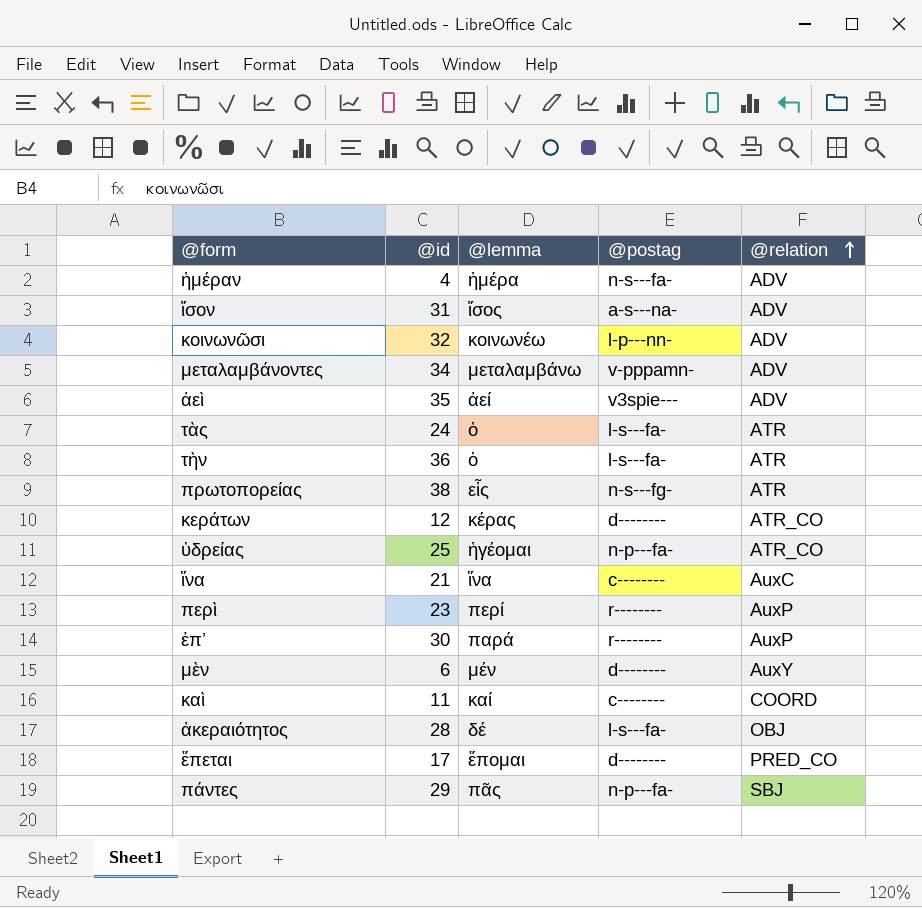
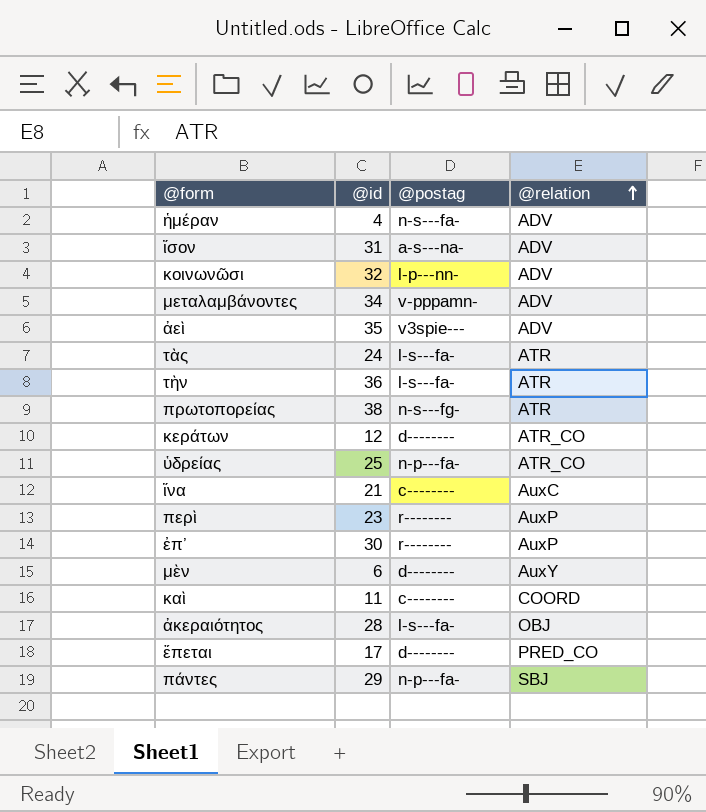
column @lemma | position: 3 -> none

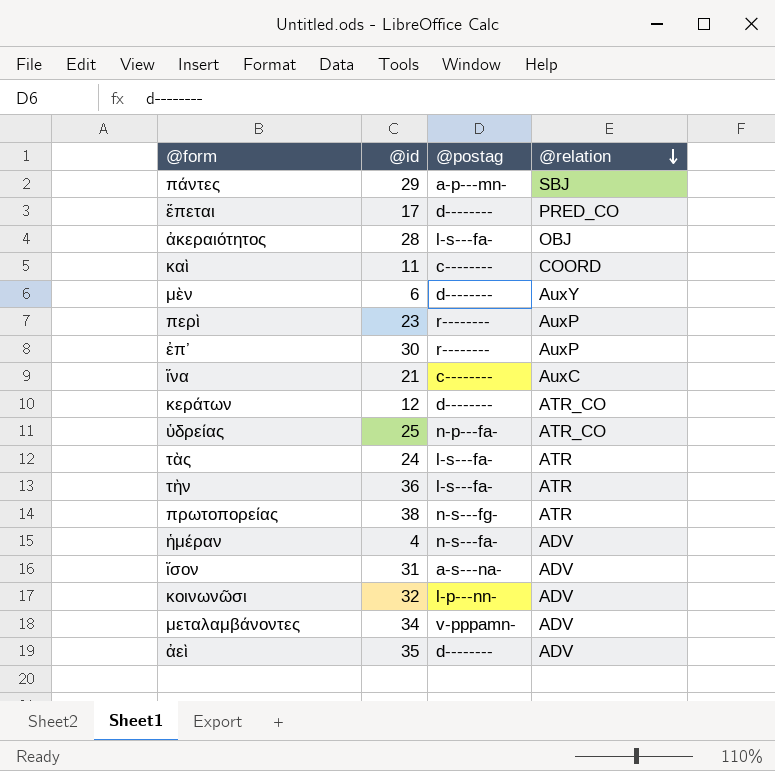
row order: @relation ascending -> @relation descending
πάντες | @postag: n-p---fa- -> a-p---mn-
ἀεὶ | @postag: v3spie--- -> d--------

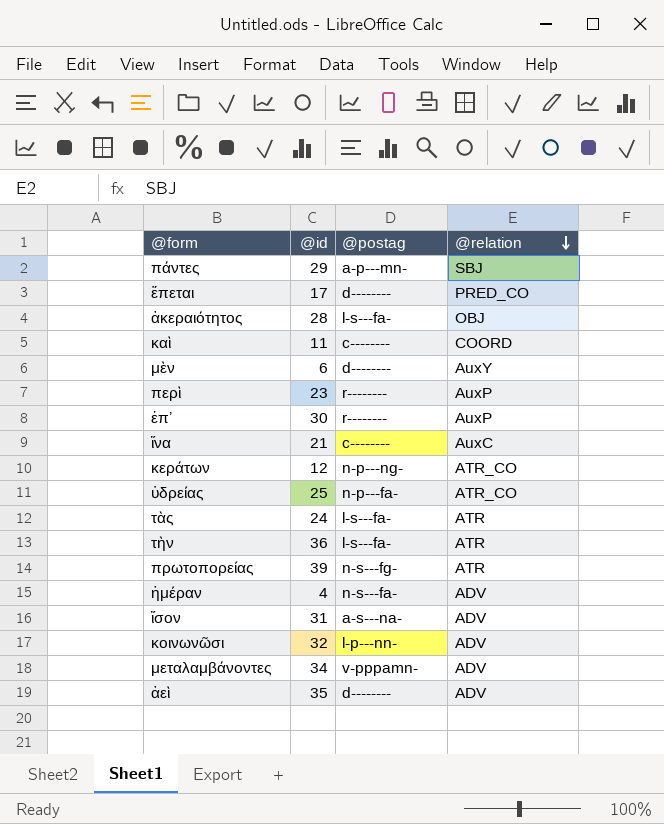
κεράτων | @postag: d-------- -> n-p---ng-
πρωτοπορείας | @id: 38 -> 39

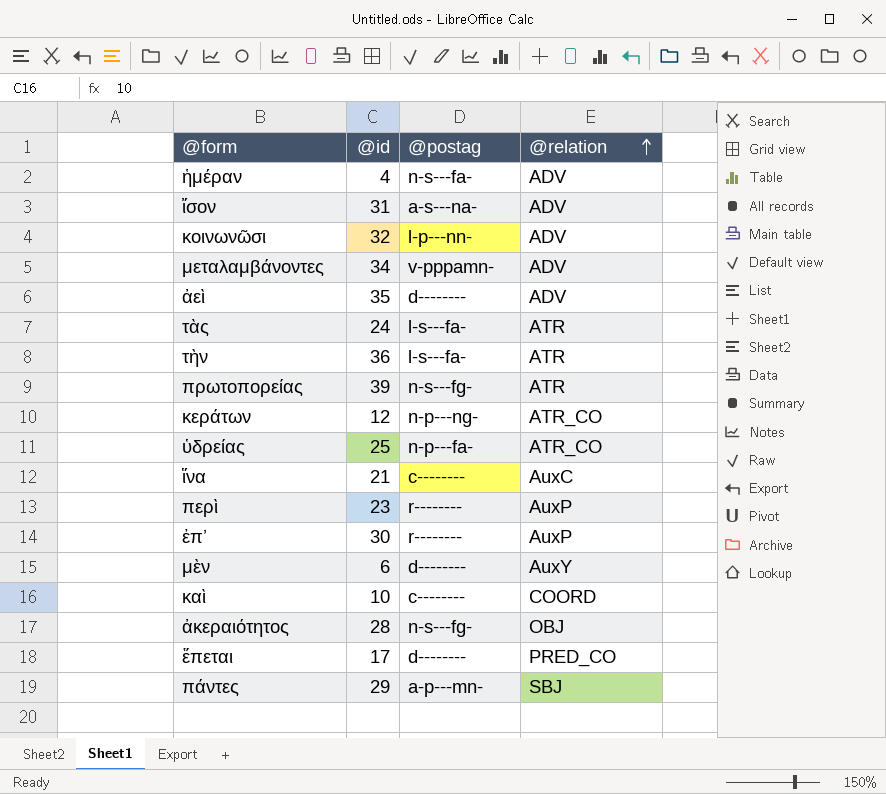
row order: @relation descending -> @relation ascending
καὶ | @id: 11 -> 10
ἀκεραιότητος | @postag: l-s---fa- -> n-s---fg-

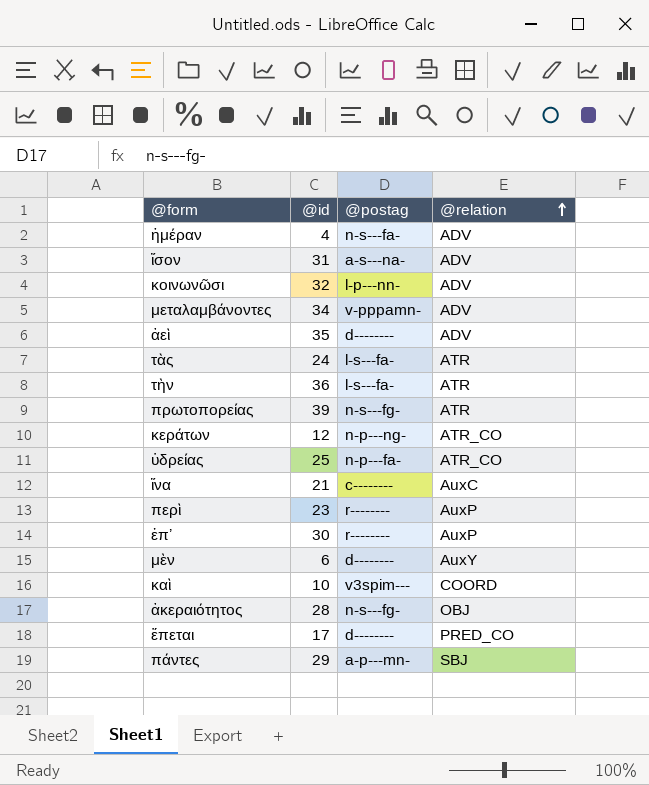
καὶ | @postag: c-------- -> v3spim---

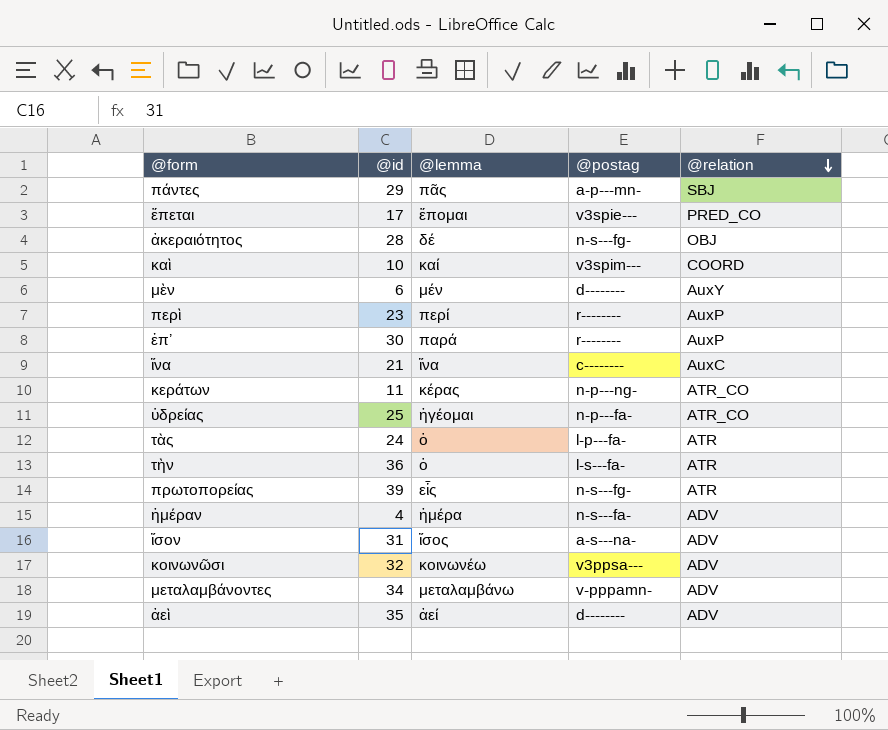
row order: @relation ascending -> @relation descending
column @lemma | position: none -> 3
ἕπεται | @postag: d-------- -> v3spie---
κεράτων | @id: 12 -> 11
τὰς | @postag: l-s---fa- -> l-p---fa-
κοινωνῶσι | @postag: l-p---nn- -> v3ppsa---

